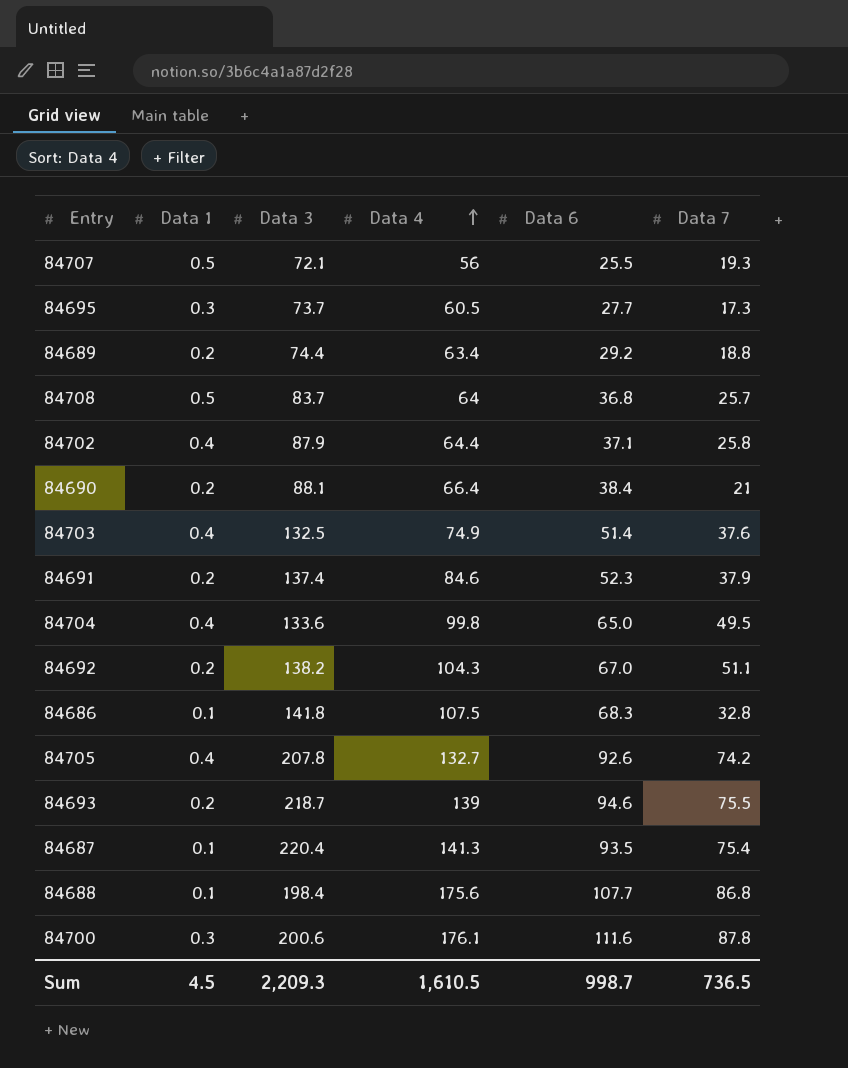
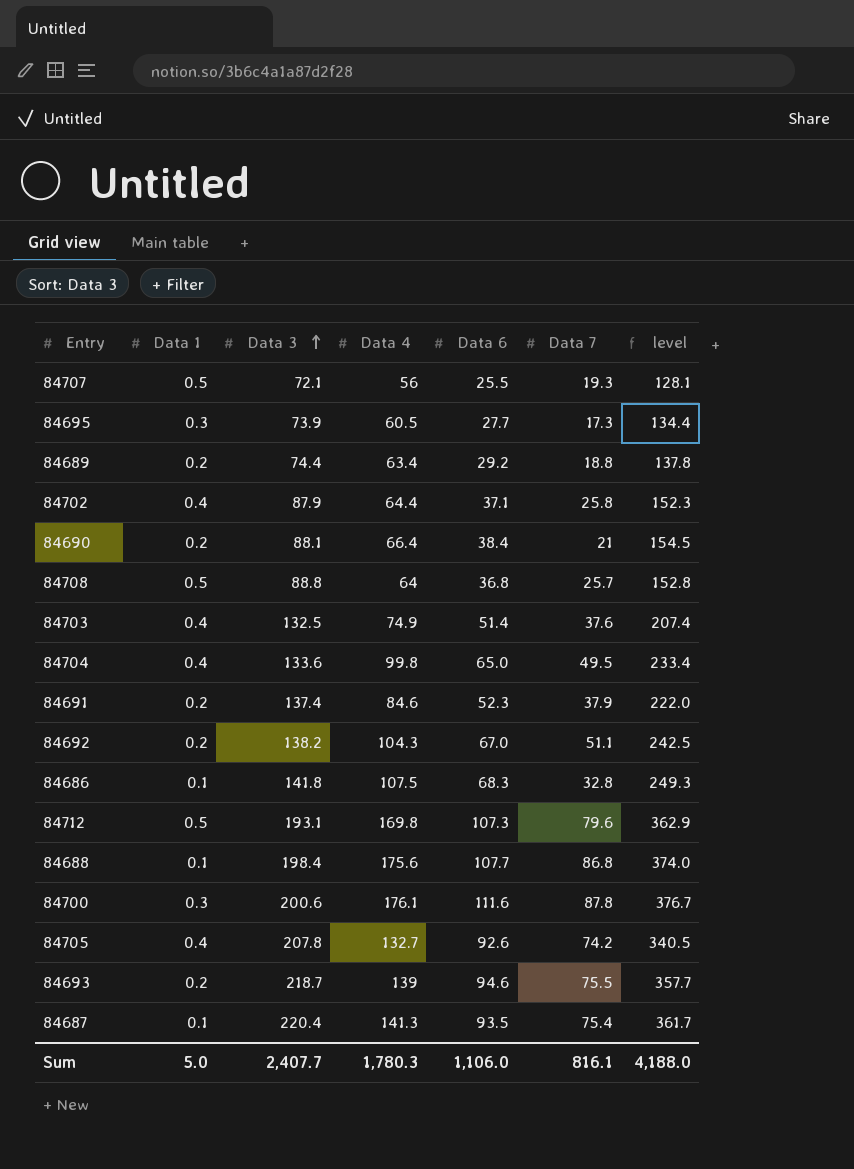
row order: Data 4 ascending -> Data 3 ascending
column level | formula: none -> [Data 3] + [Data 4]
84695 | Data 3: 73.7 -> 73.9
84708 | Data 3: 83.7 -> 88.8
row 84712: none -> 0.5 | 193.1 | 169.8 | 107.3 | 79.6 | 362.9
Sum | Data 1: 4.5 -> 5.0
Sum | Data 3: 2,209.3 -> 2,407.7
Sum | Data 4: 1,610.5 -> 1,780.3
Sum | Data 6: 998.7 -> 1,106.0
Sum | Data 7: 736.5 -> 816.1

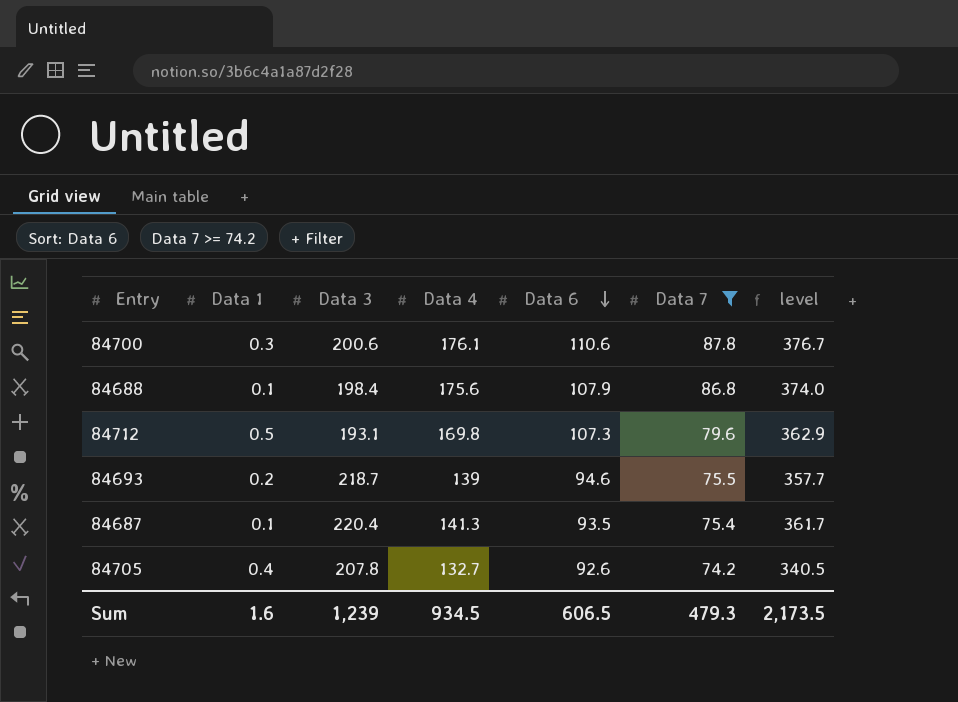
filter: none -> Data 7 >= 74.2
row order: Data 3 ascending -> Data 6 descending
84700 | Data 6: 111.6 -> 110.6
84688 | Data 6: 107.7 -> 107.9
Sum | Data 1: 5.0 -> 1.6
Sum | Data 3: 2,407.7 -> 1,239
Sum | Data 4: 1,780.3 -> 934.5
Sum | Data 6: 1,106.0 -> 606.5
Sum | Data 7: 816.1 -> 479.3
Sum | level: 4,188.0 -> 2,173.5

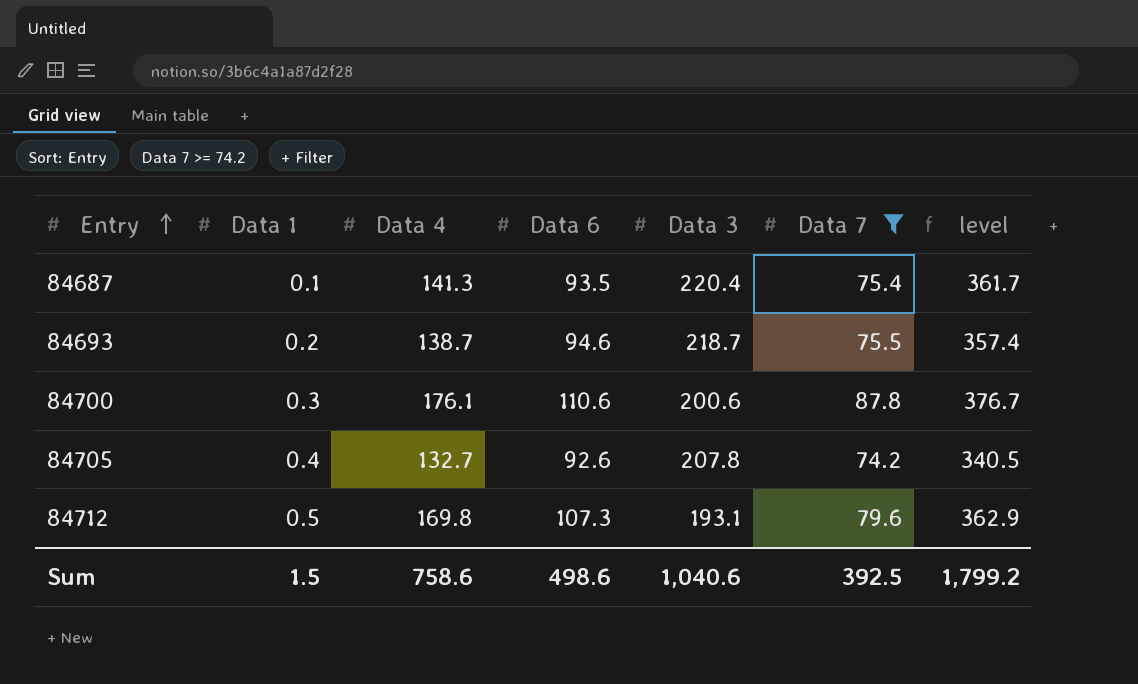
row order: Data 6 descending -> Entry ascending
column Data 3 | position: 3 -> 5
row 84688: 0.1 | 198.4 | 175.6 | 107.9 | 86.8 | 374.0 -> none
84693 | Data 4: 139 -> 138.7
84693 | level: 357.7 -> 357.4
Sum | Data 1: 1.6 -> 1.5
Sum | Data 4: 934.5 -> 758.6
Sum | Data 6: 606.5 -> 498.6
Sum | Data 3: 1,239 -> 1,040.6
Sum | Data 7: 479.3 -> 392.5
Sum | level: 2,173.5 -> 1,799.2

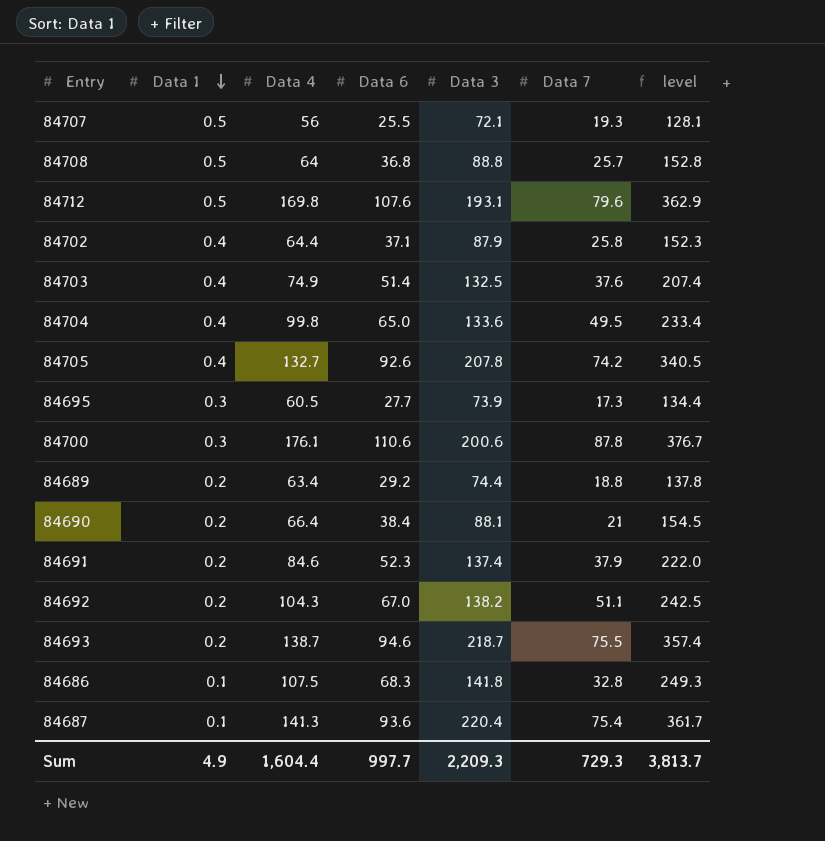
filter: Data 7 >= 74.2 -> none
row order: Entry ascending -> Data 1 descending
84712 | Data 6: 107.3 -> 107.6
84687 | Data 6: 93.5 -> 93.6
Sum | Data 1: 1.5 -> 4.9
Sum | Data 4: 758.6 -> 1,604.4
Sum | Data 6: 498.6 -> 997.7
Sum | Data 3: 1,040.6 -> 2,209.3
Sum | Data 7: 392.5 -> 729.3
Sum | level: 1,799.2 -> 3,813.7

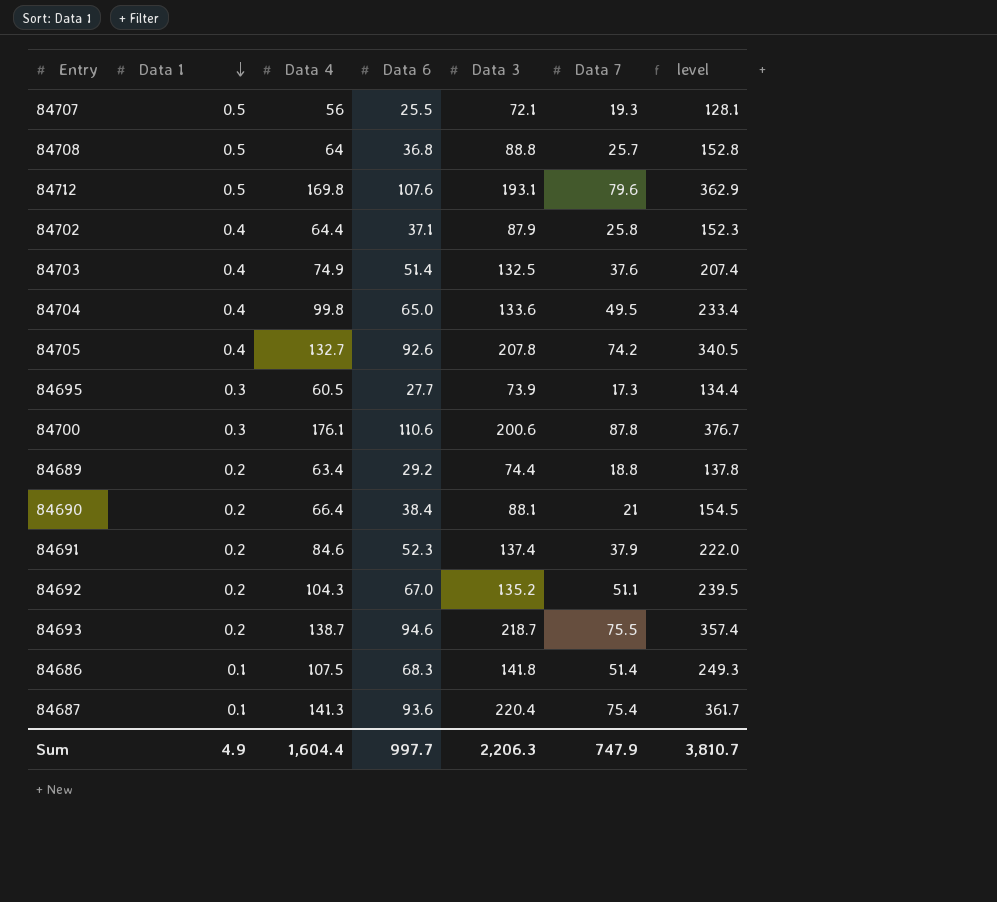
84692 | Data 3: 138.2 -> 135.2
84692 | level: 242.5 -> 239.5
84686 | Data 7: 32.8 -> 51.4
Sum | Data 3: 2,209.3 -> 2,206.3
Sum | Data 7: 729.3 -> 747.9
Sum | level: 3,813.7 -> 3,810.7

